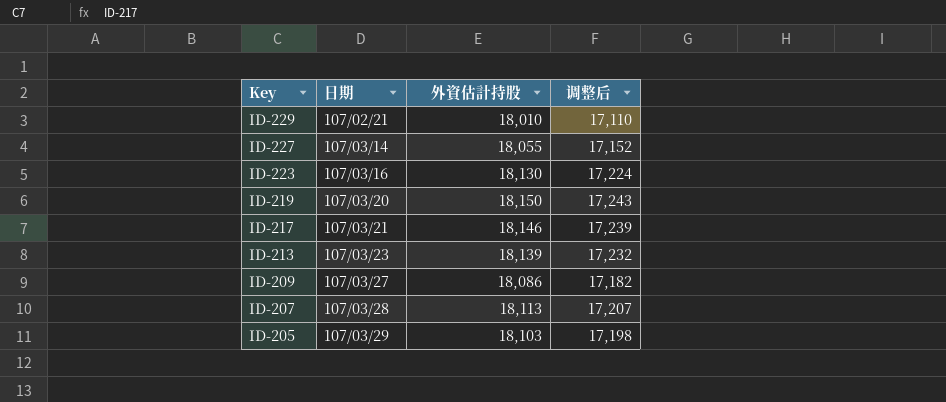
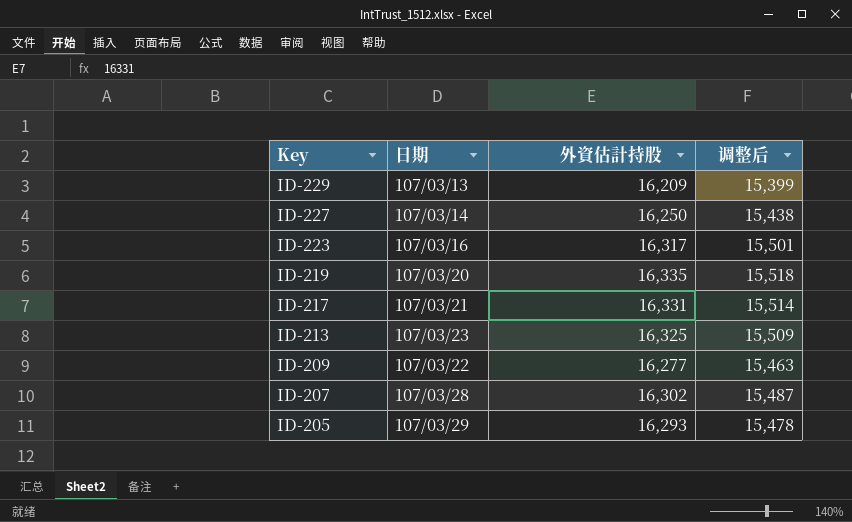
ID-229 | 日期: 107/02/21 -> 107/03/13
ID-229 | 外資估計持股: 18,010 -> 16,209
ID-229 | 调整后: 17,110 -> 15,399
ID-227 | 外資估計持股: 18,055 -> 16,250
ID-227 | 调整后: 17,152 -> 15,438
ID-223 | 外資估計持股: 18,130 -> 16,317
ID-223 | 调整后: 17,224 -> 15,501
ID-219 | 外資估計持股: 18,150 -> 16,335
ID-219 | 调整后: 17,243 -> 15,518
ID-217 | 外資估計持股: 18,146 -> 16,331
ID-217 | 调整后: 17,239 -> 15,514
ID-213 | 外資估計持股: 18,139 -> 16,325
ID-213 | 调整后: 17,232 -> 15,509
ID-209 | 日期: 107/03/27 -> 107/03/22
ID-209 | 外資估計持股: 18,086 -> 16,277
ID-209 | 调整后: 17,182 -> 15,463
ID-207 | 外資估計持股: 18,113 -> 16,302
ID-207 | 调整后: 17,207 -> 15,487
ID-205 | 外資估計持股: 18,103 -> 16,293
ID-205 | 调整后: 17,198 -> 15,478

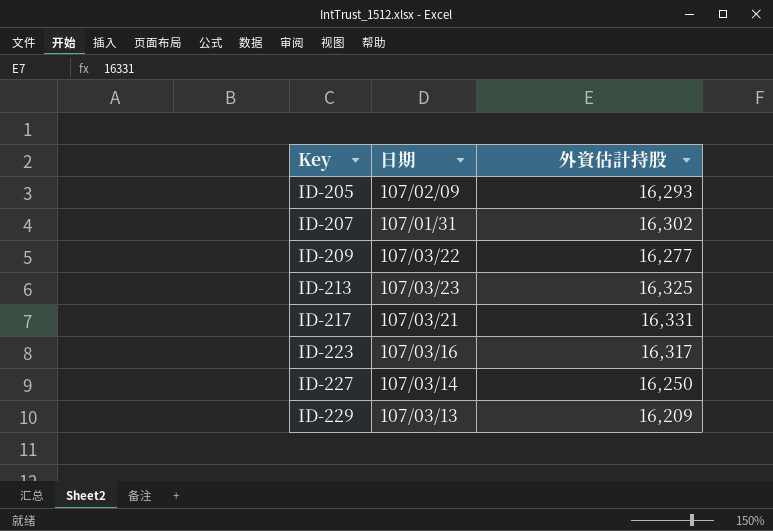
row order: Key descending -> Key ascending
column 调整后 | formula: [外資估計持股] * 0.95 -> none
row ID-219: 107/03/20 | 16,335 | 15,518 -> none
ID-205 | 日期: 107/03/29 -> 107/02/09
ID-207 | 日期: 107/03/28 -> 107/01/31

